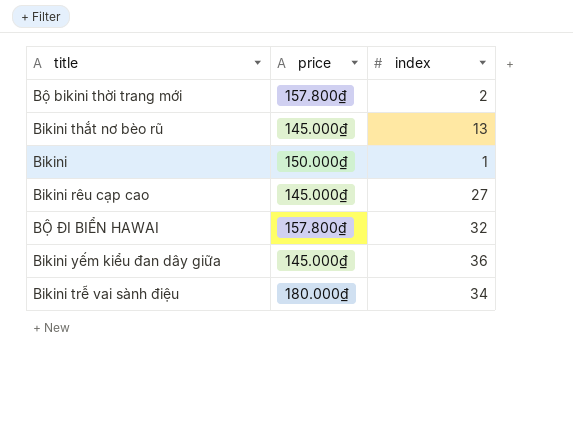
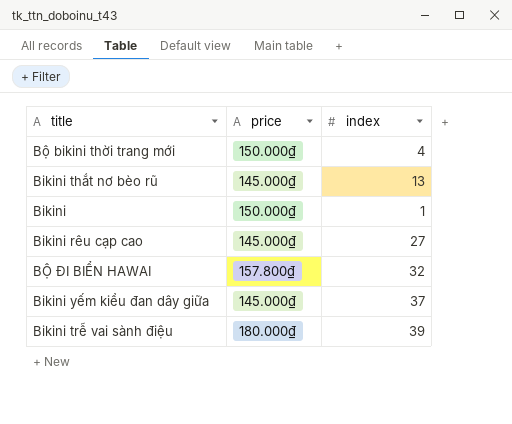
Bộ bikini thời trang mới | price: 157.800₫ -> 150.000₫
Bộ bikini thời trang mới | index: 2 -> 4
Bikini yếm kiểu đan dây giữa | index: 36 -> 37
Bikini trễ vai sành điệu | index: 34 -> 39

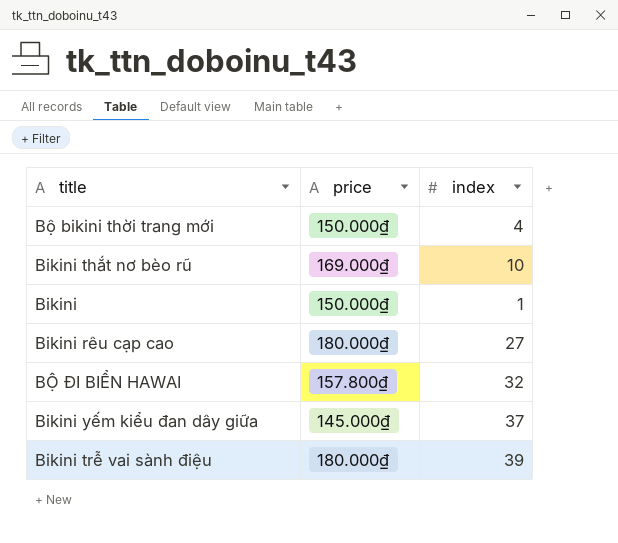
Bikini thắt nơ bèo rũ | price: 145.000₫ -> 169.000₫
Bikini thắt nơ bèo rũ | index: 13 -> 10
Bikini rêu cạp cao | price: 145.000₫ -> 180.000₫

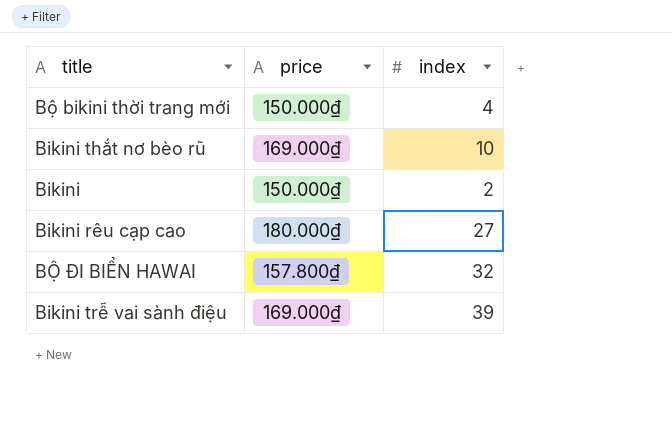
row Bikini yếm kiểu đan dây giữa: 145.000₫ | 37 -> none
Bikini | index: 1 -> 2
Bikini trễ vai sành điệu | price: 180.000₫ -> 169.000₫

